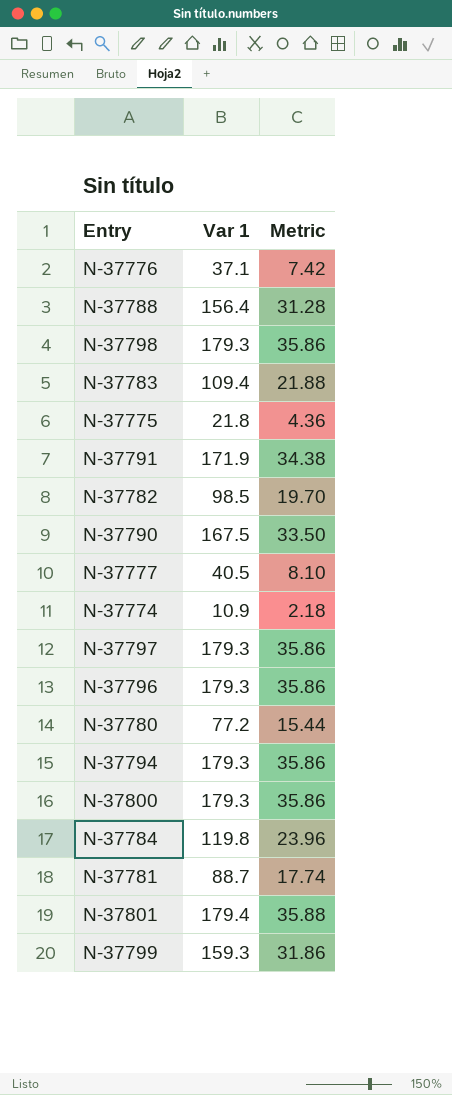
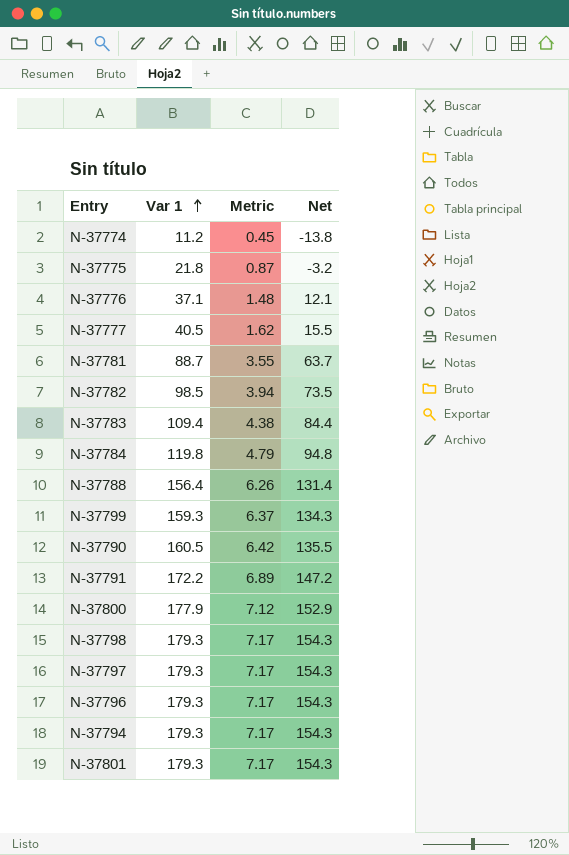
row order: none -> Var 1 ascending
column Metric | formula: [Var 1] * 0.2 -> [Var 1] * 0.04
column Net | formula: none -> [Var 1] - 25
row N-37780: 77.2 | 15.44 -> none
N-37774 | Var 1: 10.9 -> 11.2
N-37790 | Var 1: 167.5 -> 160.5
N-37791 | Var 1: 171.9 -> 172.2
N-37800 | Var 1: 179.3 -> 177.9
N-37801 | Var 1: 179.4 -> 179.3

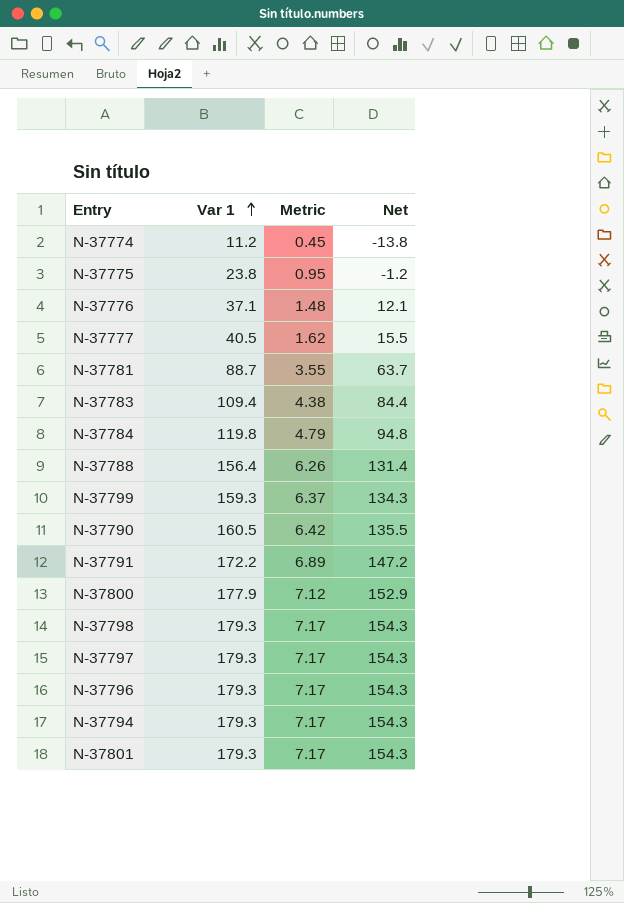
row N-37782: 98.5 | 3.94 | 73.5 -> none
N-37775 | Var 1: 21.8 -> 23.8
N-37775 | Metric: 0.87 -> 0.95
N-37775 | Net: -3.2 -> -1.2

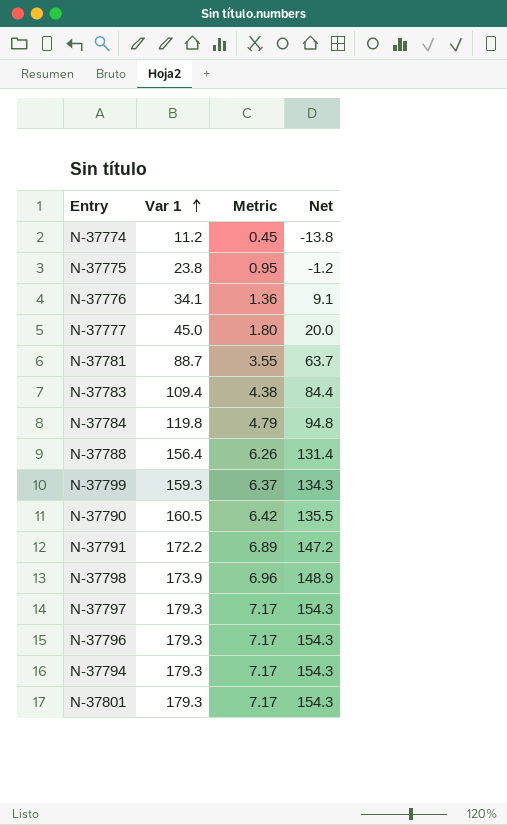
row N-37800: 177.9 | 7.12 | 152.9 -> none
N-37776 | Var 1: 37.1 -> 34.1
N-37776 | Metric: 1.48 -> 1.36
N-37776 | Net: 12.1 -> 9.1
N-37777 | Var 1: 40.5 -> 45.0
N-37777 | Metric: 1.62 -> 1.80
N-37777 | Net: 15.5 -> 20.0
N-37798 | Var 1: 179.3 -> 173.9
N-37798 | Metric: 7.17 -> 6.96
N-37798 | Net: 154.3 -> 148.9

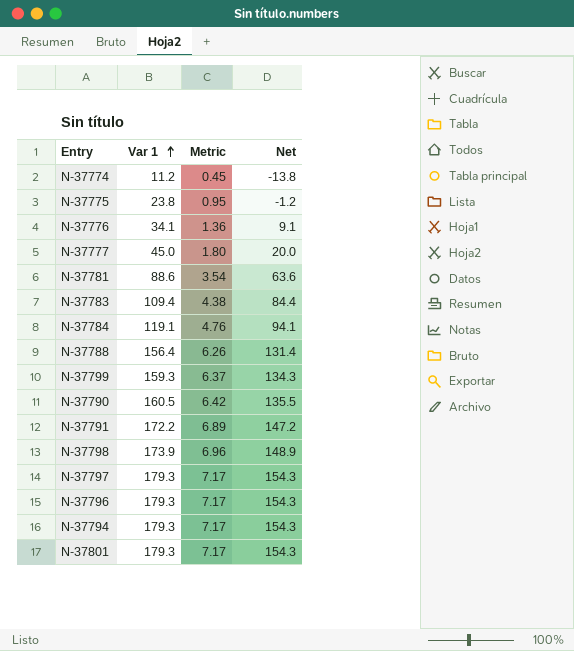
N-37781 | Var 1: 88.7 -> 88.6
N-37781 | Metric: 3.55 -> 3.54
N-37781 | Net: 63.7 -> 63.6
N-37784 | Var 1: 119.8 -> 119.1
N-37784 | Metric: 4.79 -> 4.76
N-37784 | Net: 94.8 -> 94.1

